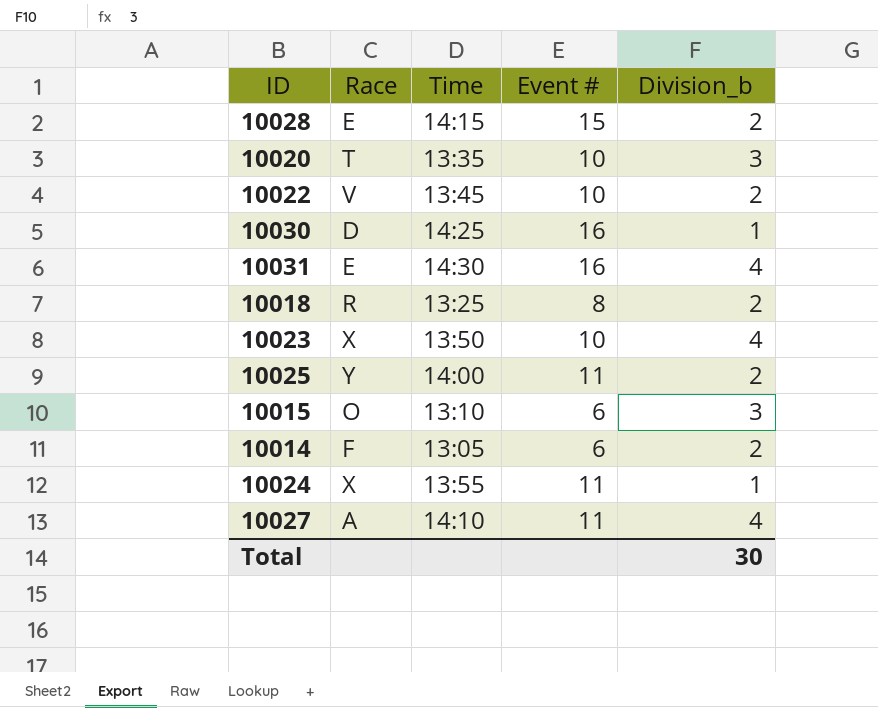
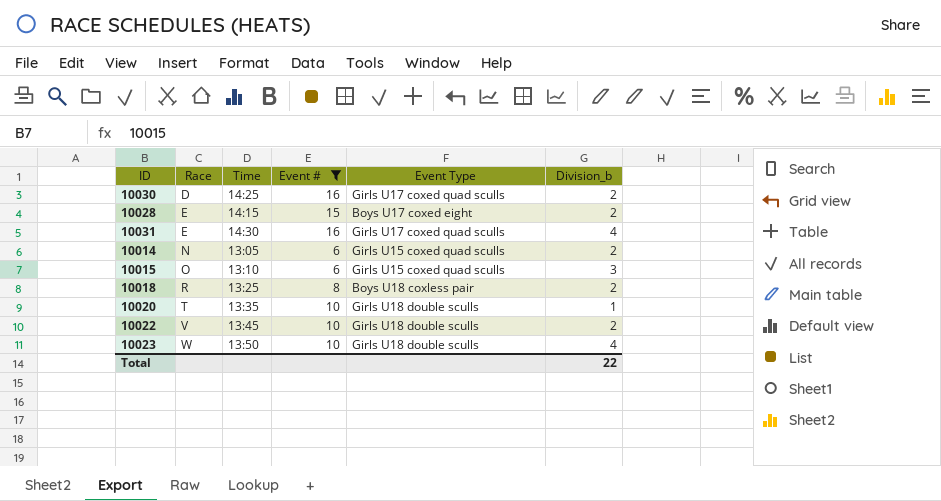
filter: none -> Event # != 11
row order: none -> Race ascending
column Event Type | position: none -> 5
10030 | Division_b: 1 -> 2
10014 | Race: F -> N
10020 | Division_b: 3 -> 1
10023 | Race: X -> W
Total | Division_b: 30 -> 22

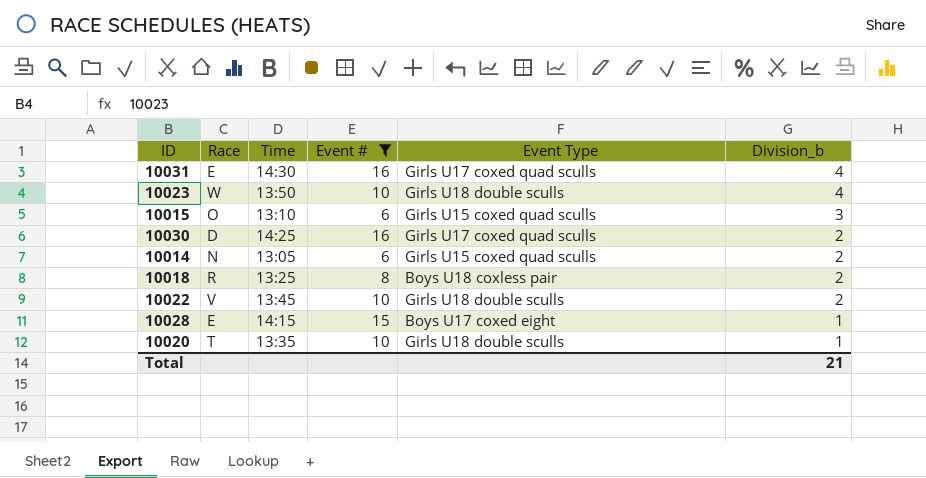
row order: Race ascending -> Division_b descending
10028 | Division_b: 2 -> 1
Total | Division_b: 22 -> 21

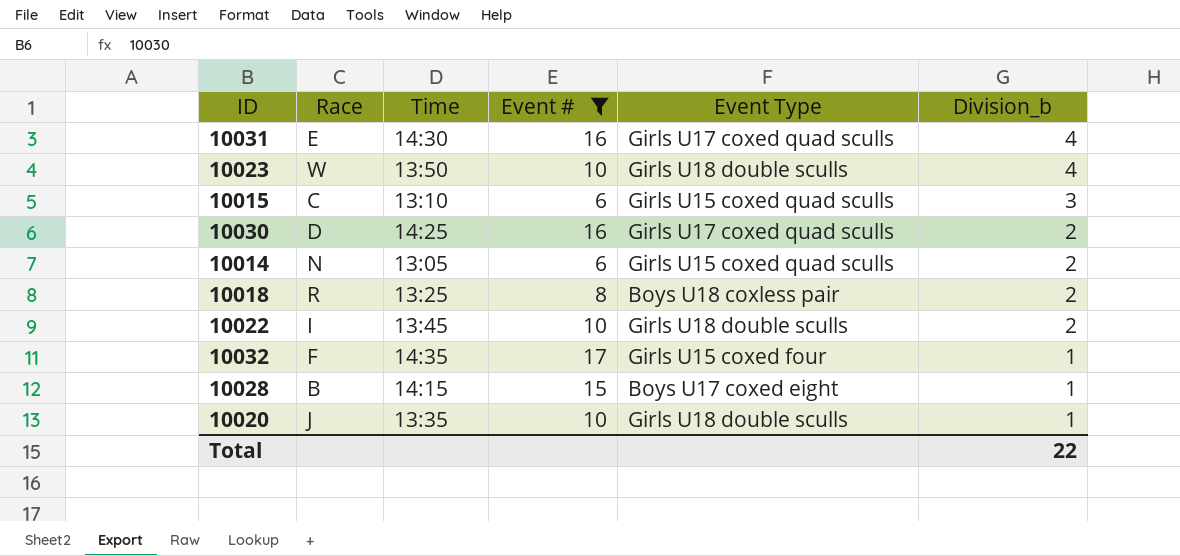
10015 | Race: O -> C
10022 | Race: V -> I
row 10032: none -> F | 14:35 | 17 | Girls U15 coxed four | 1
10028 | Race: E -> B
10020 | Race: T -> J
Total | Division_b: 21 -> 22

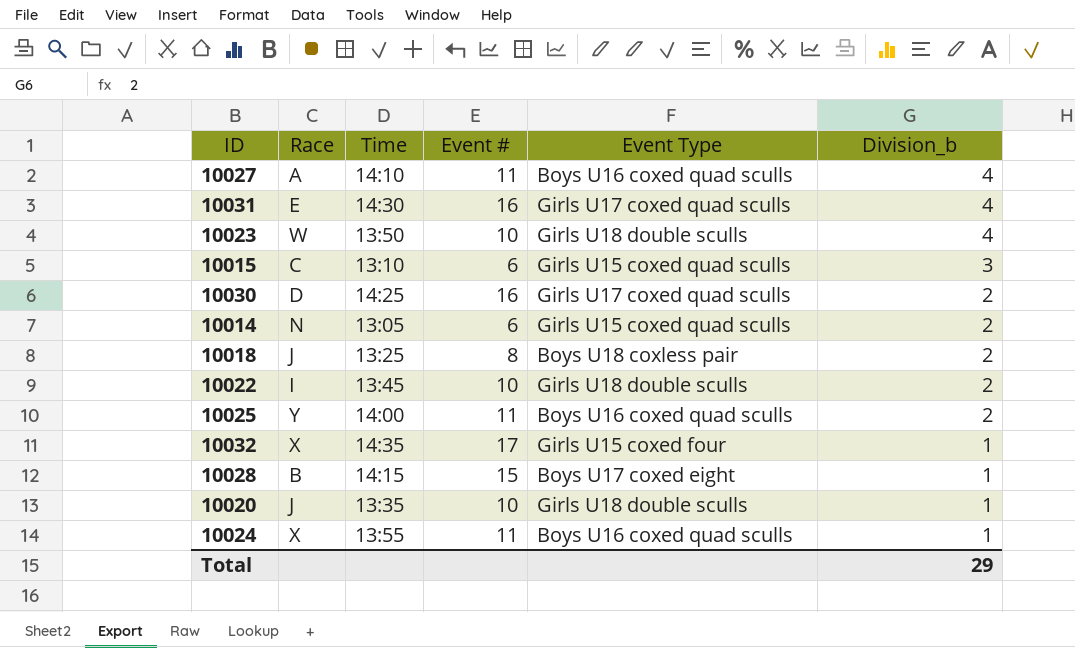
filter: Event # != 11 -> none
10018 | Race: R -> J
10032 | Race: F -> X
Total | Division_b: 22 -> 29

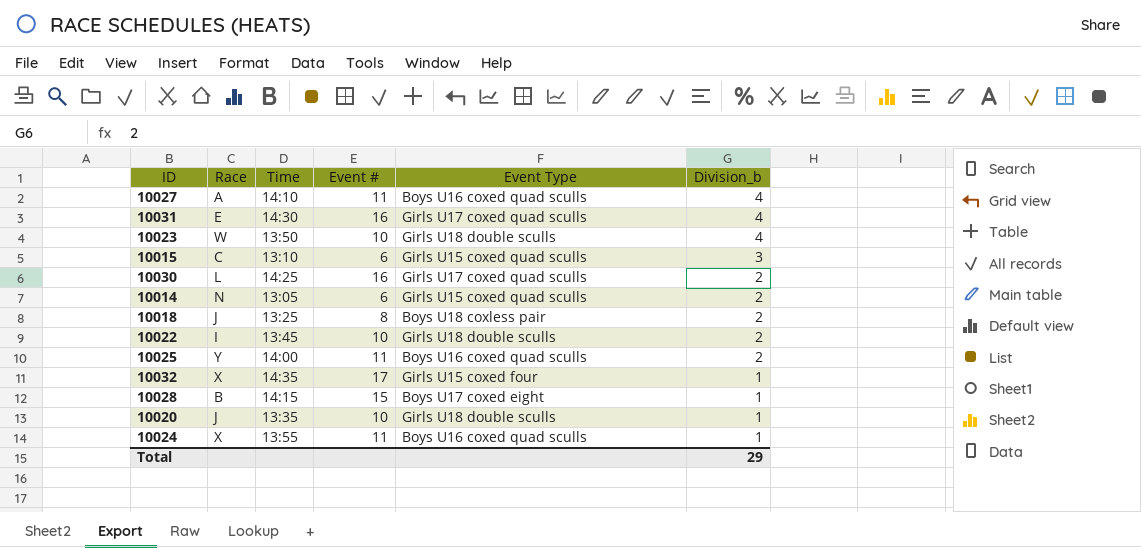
10030 | Race: D -> L

